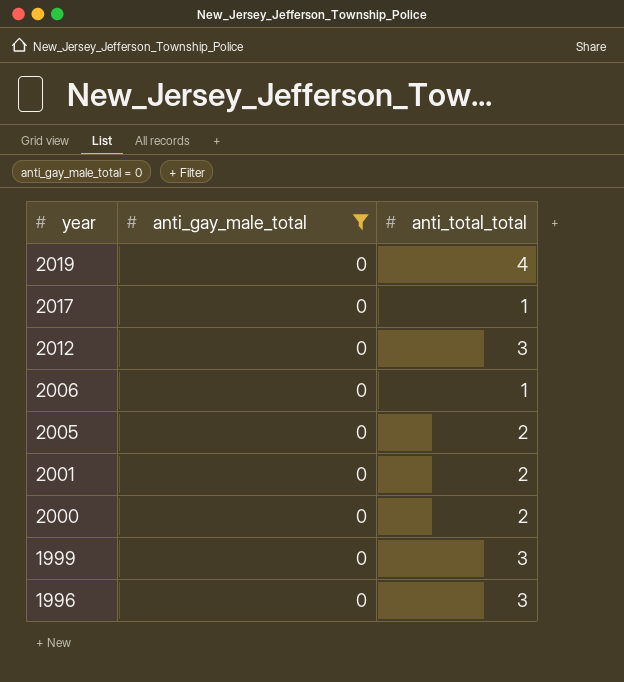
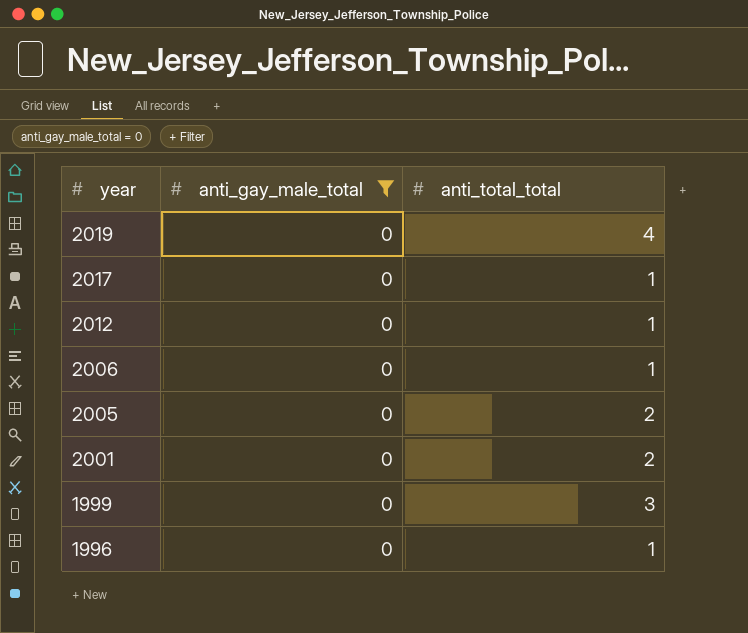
row 2000: 0 | 2 -> none
2012 | anti_total_total: 3 -> 1
1996 | anti_total_total: 3 -> 1

